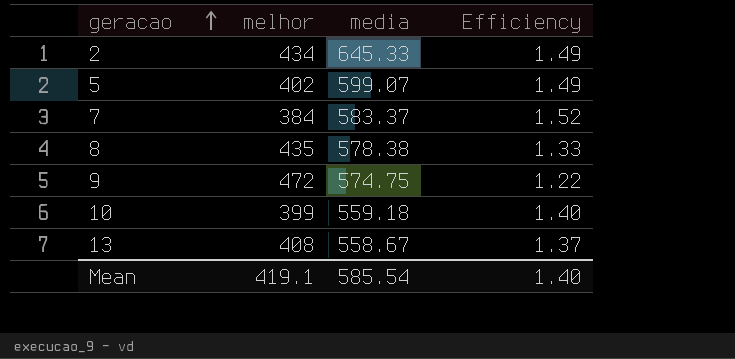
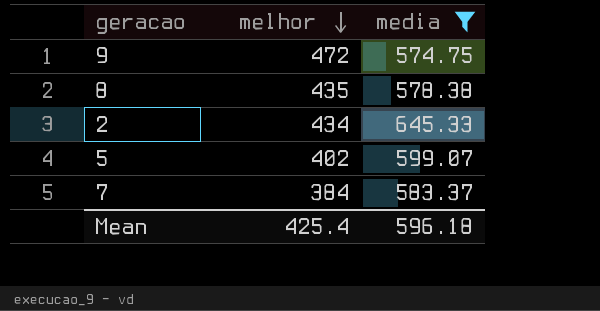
filter: none -> media >= 574.75
row order: geracao ascending -> melhor descending
column Efficiency | formula: [media] / [melhor] -> none
Mean | melhor: 419.1 -> 425.4
Mean | media: 585.54 -> 596.18

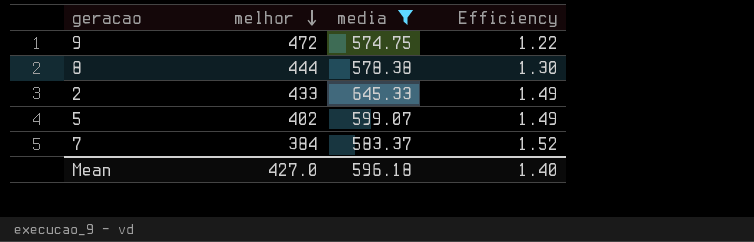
column Efficiency | formula: none -> [media] / [melhor]
8 | melhor: 435 -> 444
2 | melhor: 434 -> 433
Mean | melhor: 425.4 -> 427.0

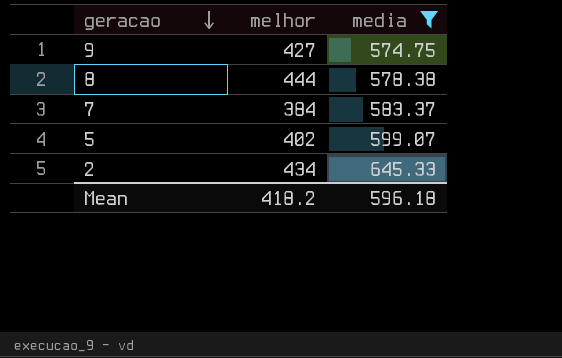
row order: melhor descending -> geracao descending
column Efficiency | formula: [media] / [melhor] -> none
9 | melhor: 472 -> 427
2 | melhor: 433 -> 434
Mean | melhor: 427.0 -> 418.2

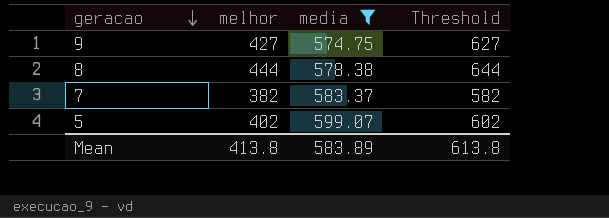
column Threshold | formula: none -> [melhor] + 200
row 2: 434 | 645.33 -> none
7 | melhor: 384 -> 382
Mean | melhor: 418.2 -> 413.8
Mean | media: 596.18 -> 583.89

